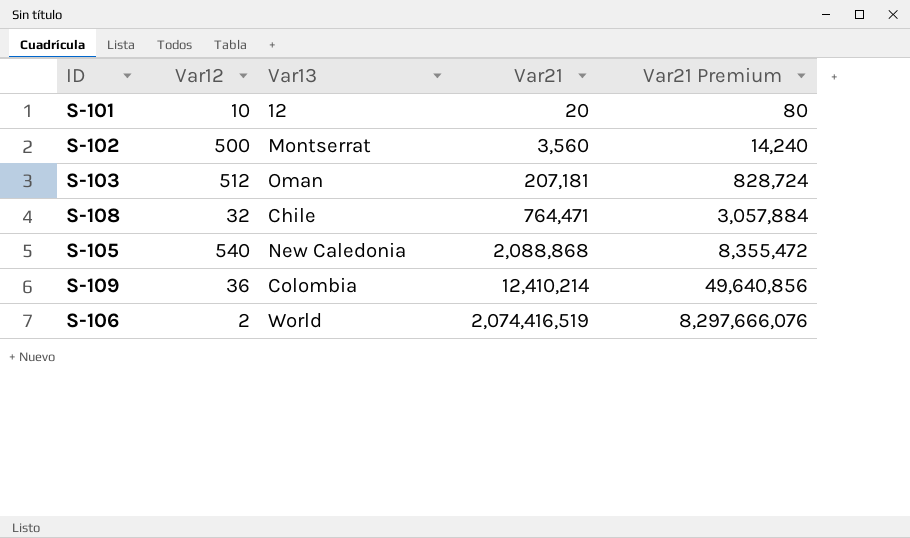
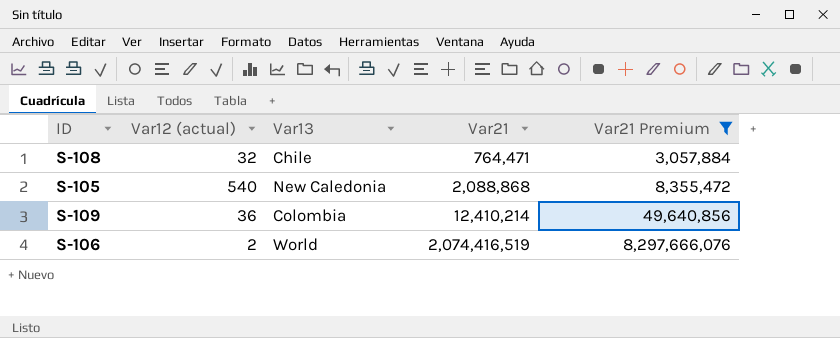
filter: none -> Var21 Premium >= 3,057,884
column name: Var12 -> Var12 (actual)

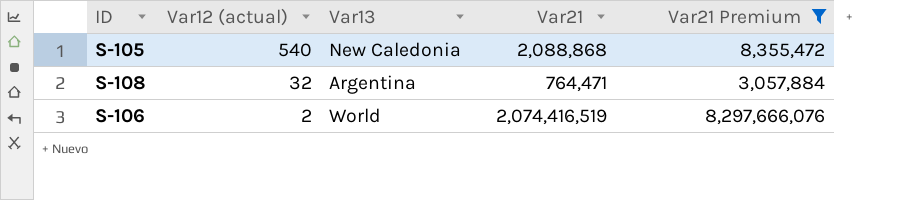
row order: Var21 ascending -> Var12 (actual) descending
row S-109: 36 | Colombia | 12,410,214 | 49,640,856 -> none
S-108 | Var13: Chile -> Argentina

